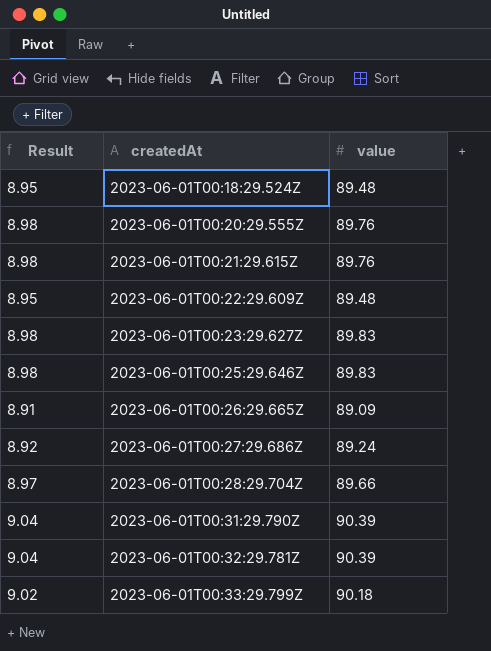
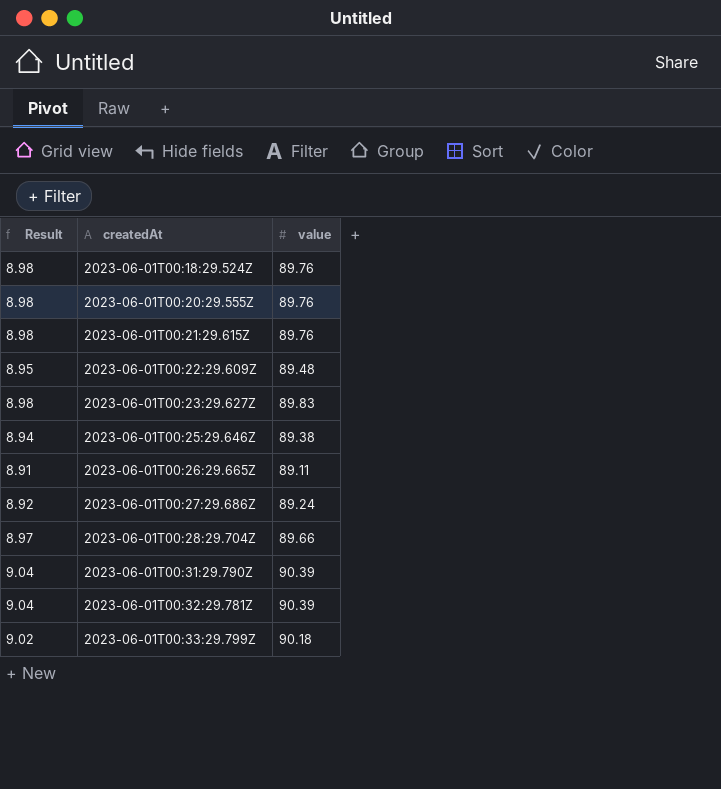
2023-06-01T00:18:29.524Z | Result: 8.95 -> 8.98
2023-06-01T00:18:29.524Z | value: 89.48 -> 89.76
2023-06-01T00:25:29.646Z | Result: 8.98 -> 8.94
2023-06-01T00:25:29.646Z | value: 89.83 -> 89.38
2023-06-01T00:26:29.665Z | value: 89.09 -> 89.11

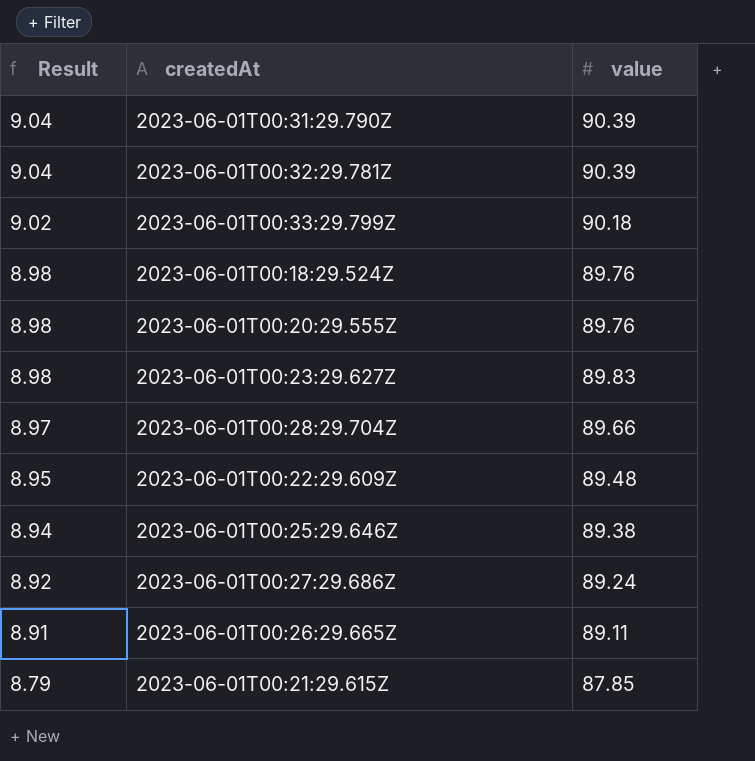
row order: createdAt ascending -> Result descending
2023-06-01T00:21:29.615Z | Result: 8.98 -> 8.79
2023-06-01T00:21:29.615Z | value: 89.76 -> 87.85

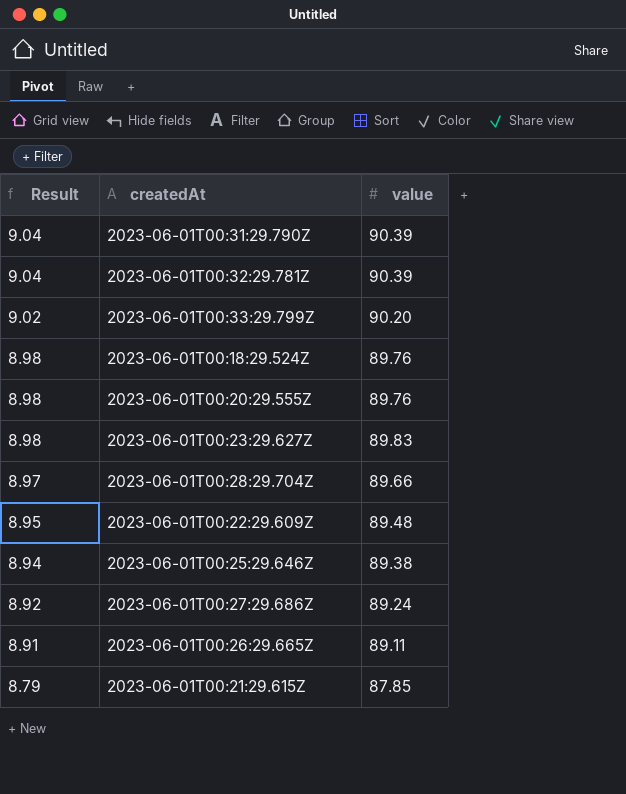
2023-06-01T00:33:29.799Z | value: 90.18 -> 90.20

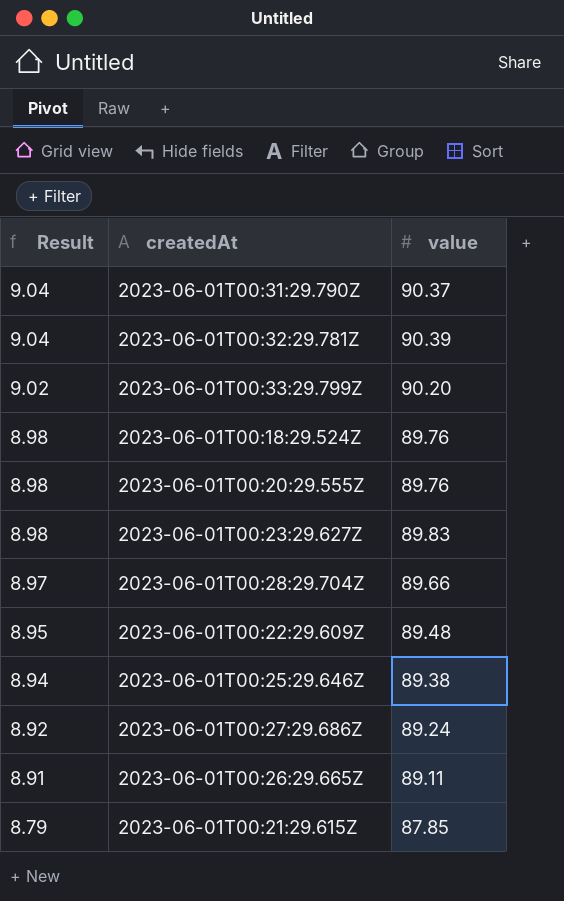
2023-06-01T00:31:29.790Z | value: 90.39 -> 90.37

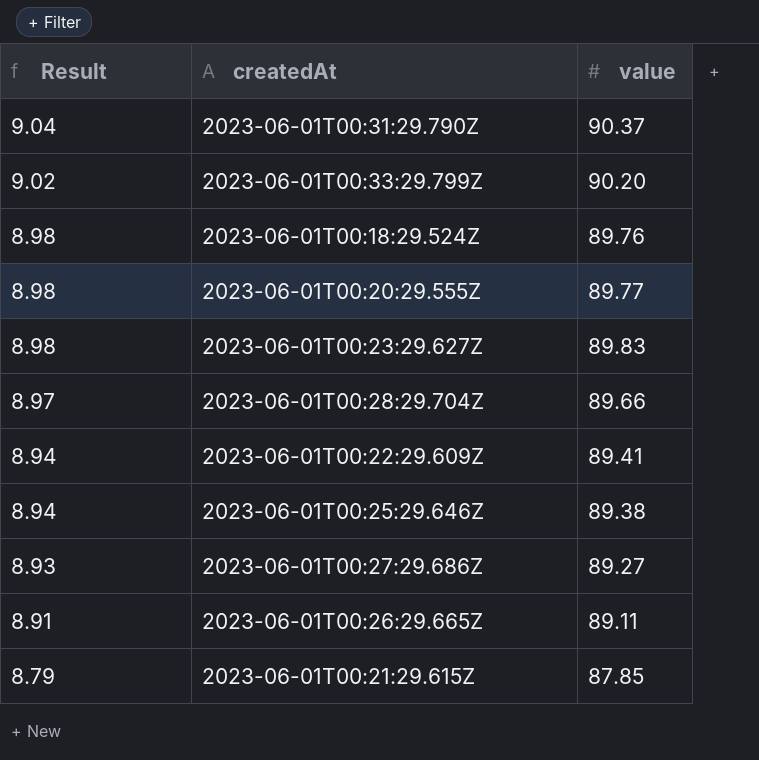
row 2023-06-01T00:32:29.781Z: 9.04 | 90.39 -> none
2023-06-01T00:20:29.555Z | value: 89.76 -> 89.77
2023-06-01T00:22:29.609Z | Result: 8.95 -> 8.94
2023-06-01T00:22:29.609Z | value: 89.48 -> 89.41
2023-06-01T00:27:29.686Z | Result: 8.92 -> 8.93
2023-06-01T00:27:29.686Z | value: 89.24 -> 89.27

